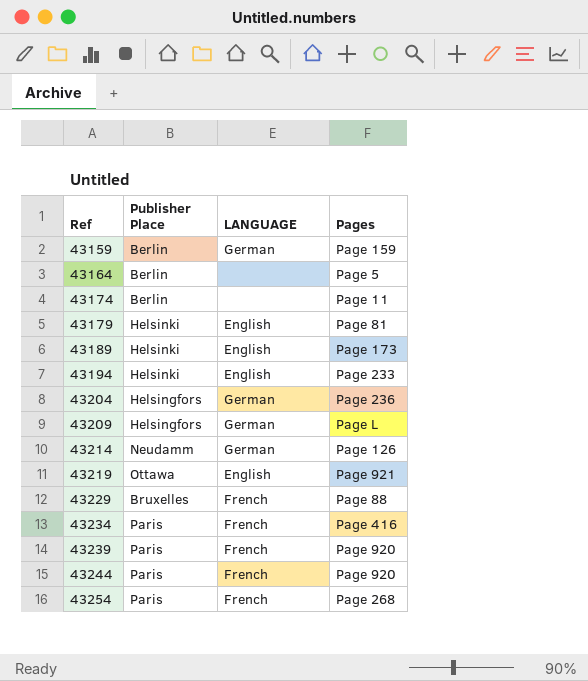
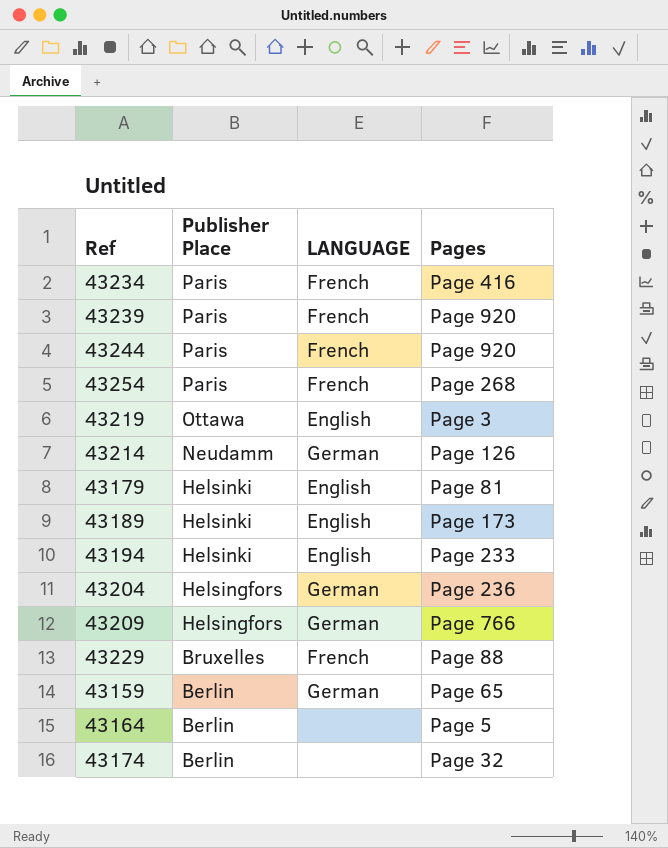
row order: Ref ascending -> Publisher Place descending
43219 | Pages: Page 921 -> Page 3
43209 | Pages: Page L -> Page 766
43159 | Pages: Page 159 -> Page 65
43174 | Pages: Page 11 -> Page 32

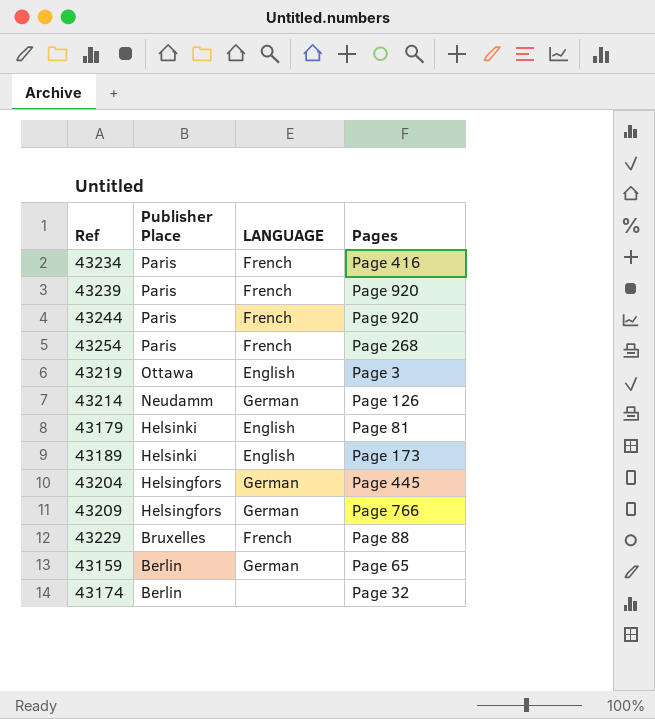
row 43194: Helsinki | English | Page 233 -> none
row 43164: Berlin | none | Page 5 -> none
43204 | Pages: Page 236 -> Page 445

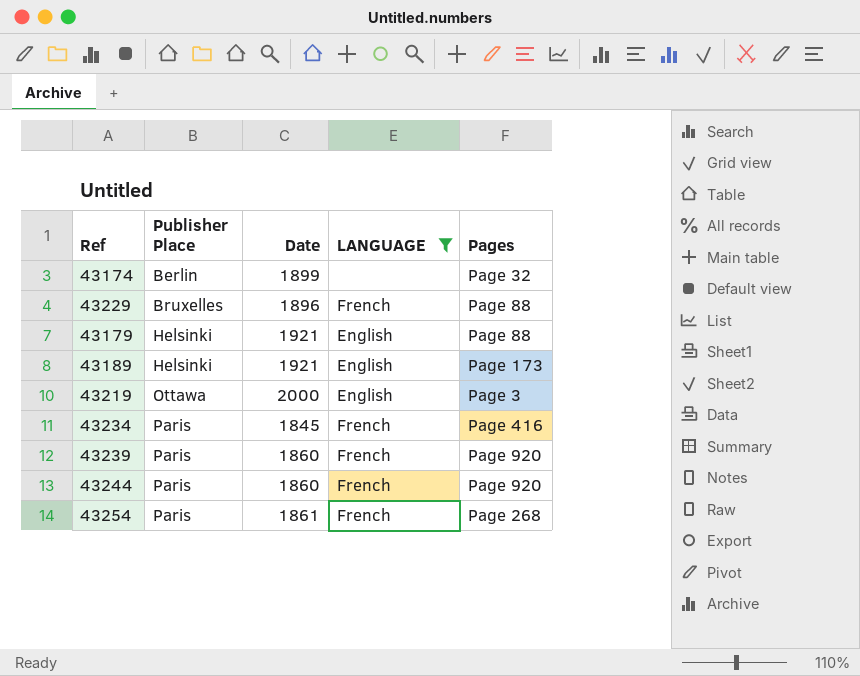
filter: none -> LANGUAGE != German
row order: Publisher Place descending -> Publisher Place ascending
column Date | position: none -> 3
43179 | Pages: Page 81 -> Page 88

